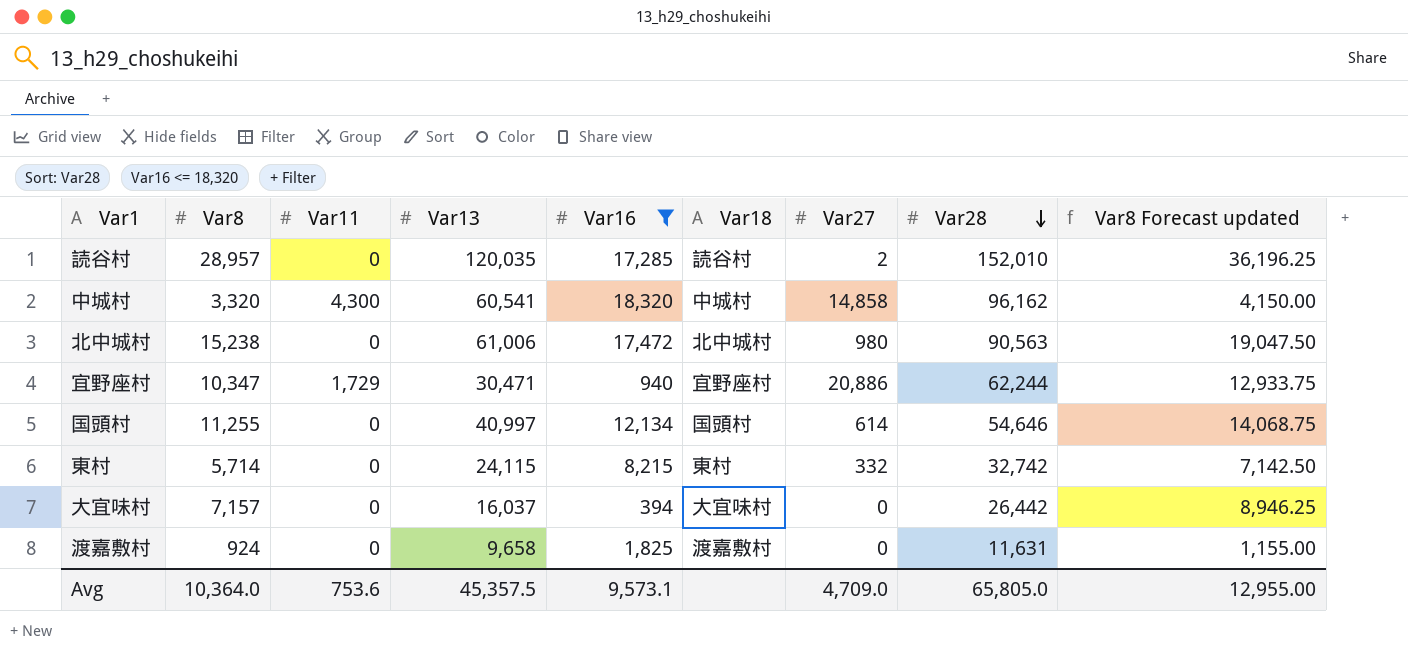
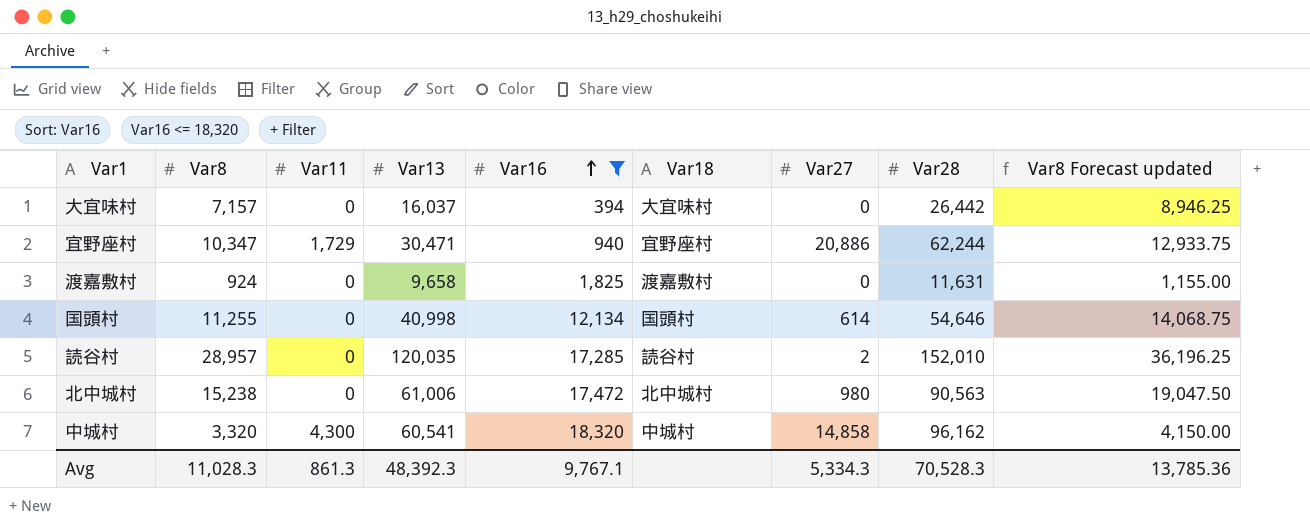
row order: Var28 descending -> Var16 ascending
row 東村: 5,714 | 0 | 24,115 | 8,215 | 東村 | 332 | 32,742 | 7,142.50 -> none
国頭村 | Var13: 40,997 -> 40,998
Avg | Var8: 10,364.0 -> 11,028.3
Avg | Var11: 753.6 -> 861.3
Avg | Var13: 45,357.5 -> 48,392.3
Avg | Var16: 9,573.1 -> 9,767.1
Avg | Var27: 4,709.0 -> 5,334.3
Avg | Var28: 65,805.0 -> 70,528.3
Avg | Var8 Forecast updated: 12,955.00 -> 13,785.36

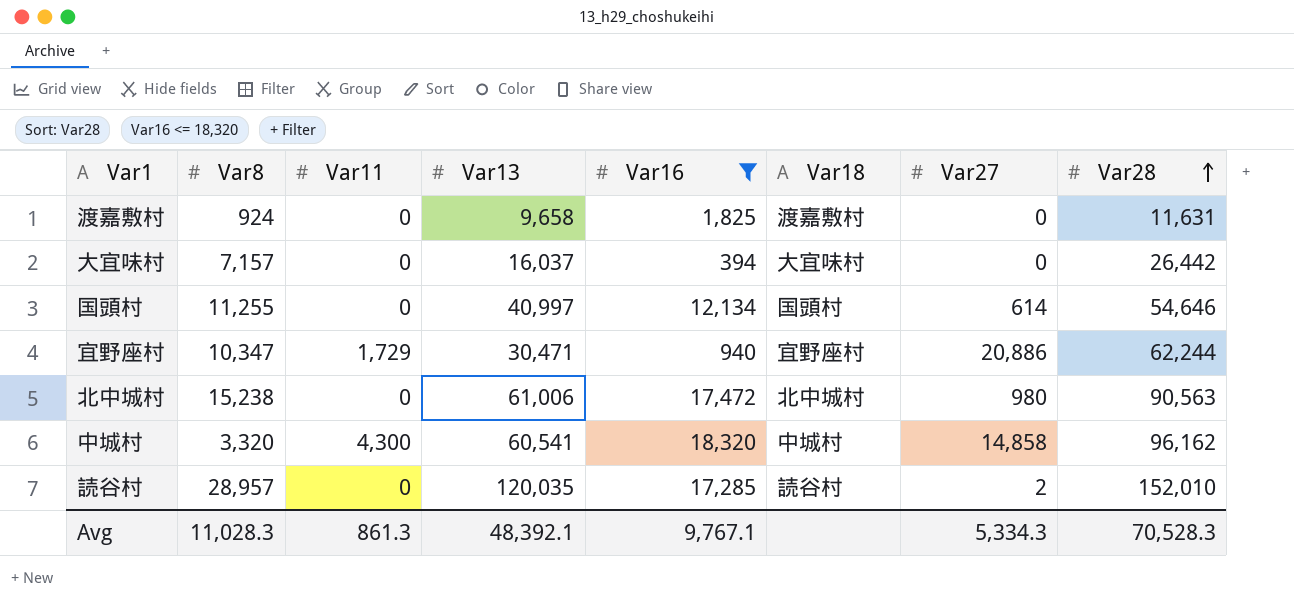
row order: Var16 ascending -> Var28 ascending
column Var8 Forecast updated | formula: [Var8] * 1.25 -> none
国頭村 | Var13: 40,998 -> 40,997
Avg | Var13: 48,392.3 -> 48,392.1

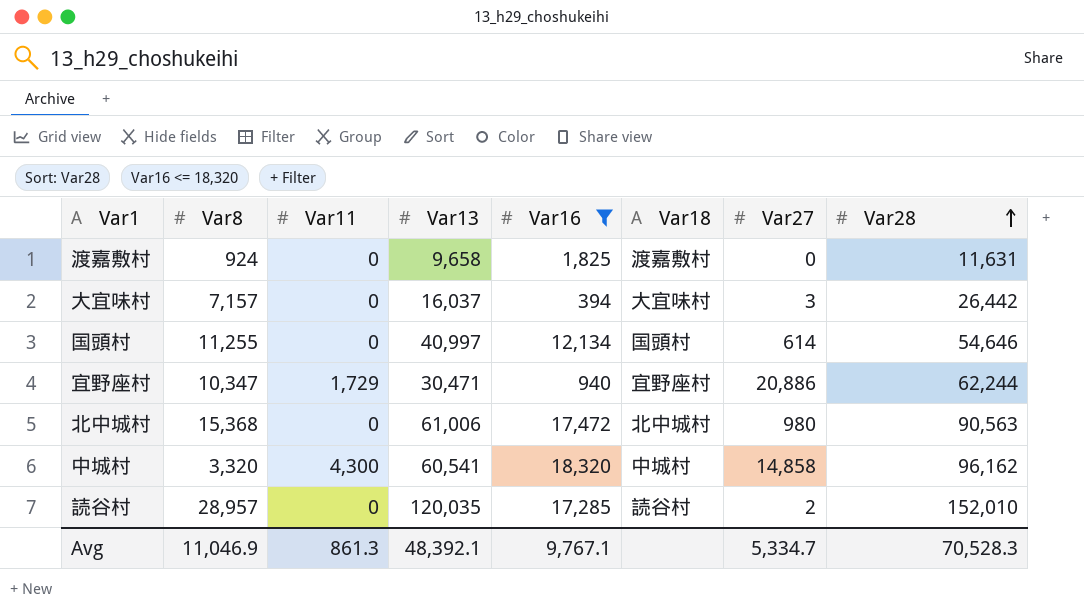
大宜味村 | Var27: 0 -> 3
北中城村 | Var8: 15,238 -> 15,368
Avg | Var8: 11,028.3 -> 11,046.9
Avg | Var27: 5,334.3 -> 5,334.7

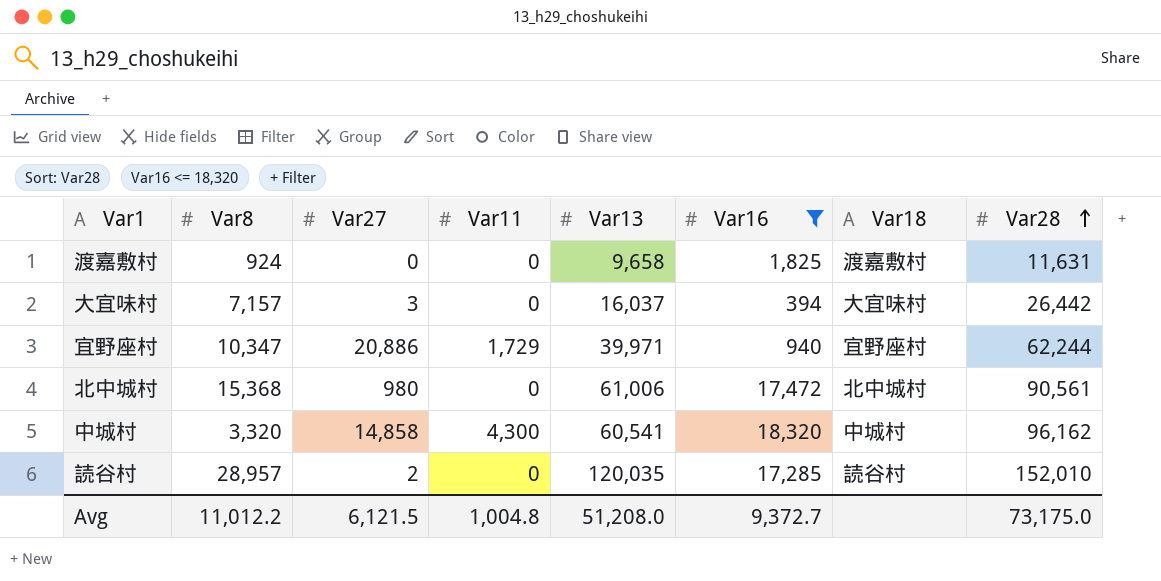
column Var27 | position: 7 -> 3
row 国頭村: 11,255 | 0 | 40,997 | 12,134 | 国頭村 | 614 | 54,646 -> none
宜野座村 | Var13: 30,471 -> 39,971
北中城村 | Var28: 90,563 -> 90,561
Avg | Var8: 11,046.9 -> 11,012.2
Avg | Var27: 5,334.7 -> 6,121.5
Avg | Var11: 861.3 -> 1,004.8
Avg | Var13: 48,392.1 -> 51,208.0
Avg | Var16: 9,767.1 -> 9,372.7
Avg | Var28: 70,528.3 -> 73,175.0

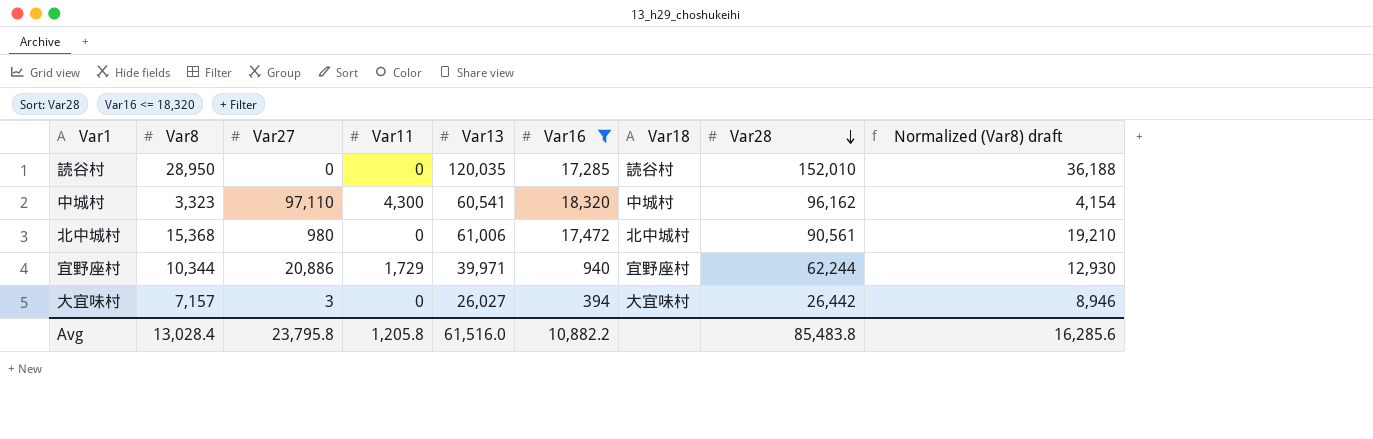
row order: Var28 ascending -> Var28 descending
column Normalized (Var8) draft | formula: none -> [Var8] * 1.25
row 渡嘉敷村: 924 | 0 | 0 | 9,658 | 1,825 | 渡嘉敷村 | 11,631 -> none
読谷村 | Var8: 28,957 -> 28,950
読谷村 | Var27: 2 -> 0
中城村 | Var8: 3,320 -> 3,323
中城村 | Var27: 14,858 -> 97,110
宜野座村 | Var8: 10,347 -> 10,344
大宜味村 | Var13: 16,037 -> 26,027
Avg | Var8: 11,012.2 -> 13,028.4
Avg | Var27: 6,121.5 -> 23,795.8
Avg | Var11: 1,004.8 -> 1,205.8
Avg | Var13: 51,208.0 -> 61,516.0
Avg | Var16: 9,372.7 -> 10,882.2
Avg | Var28: 73,175.0 -> 85,483.8

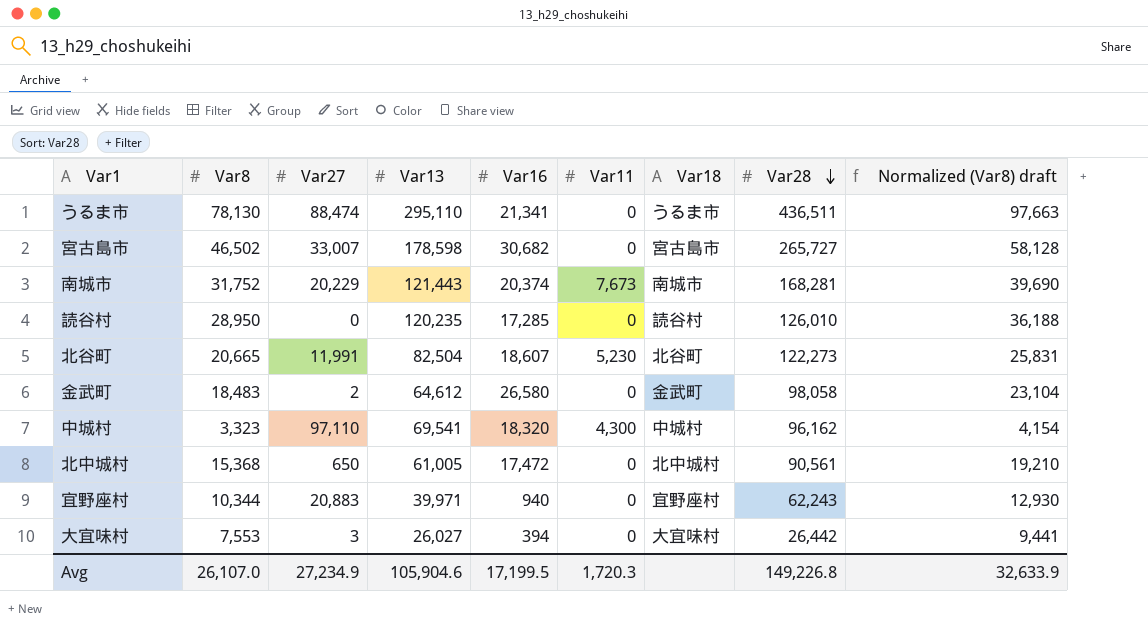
filter: Var16 <= 18,320 -> none
column Var11 | position: 4 -> 6
読谷村 | Var13: 120,035 -> 120,235
読谷村 | Var28: 152,010 -> 126,010
中城村 | Var13: 60,541 -> 69,541
北中城村 | Var27: 980 -> 650
北中城村 | Var13: 61,006 -> 61,005
宜野座村 | Var27: 20,886 -> 20,883
宜野座村 | Var11: 1,729 -> 0
宜野座村 | Var28: 62,244 -> 62,243
大宜味村 | Var8: 7,157 -> 7,553
大宜味村 | Normalized (Var8) draft: 8,946 -> 9,441
Avg | Var8: 13,028.4 -> 26,107.0
Avg | Var27: 23,795.8 -> 27,234.9
Avg | Var13: 61,516.0 -> 105,904.6
Avg | Var16: 10,882.2 -> 17,199.5
Avg | Var11: 1,205.8 -> 1,720.3
Avg | Var28: 85,483.8 -> 149,226.8
Avg | Normalized (Var8) draft: 16,285.6 -> 32,633.9

